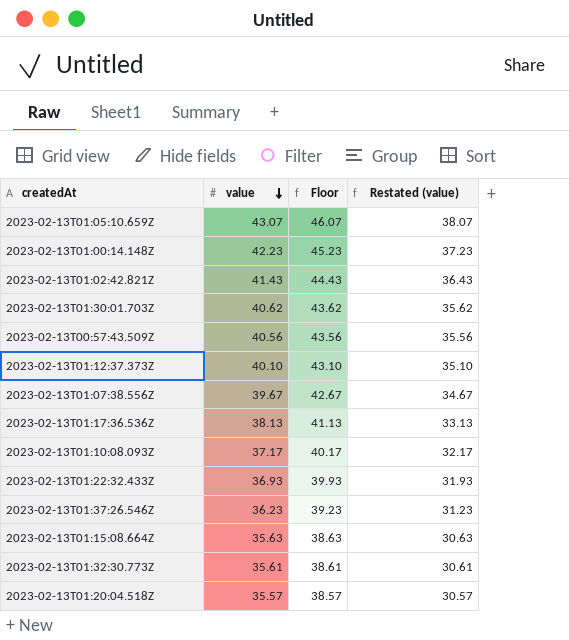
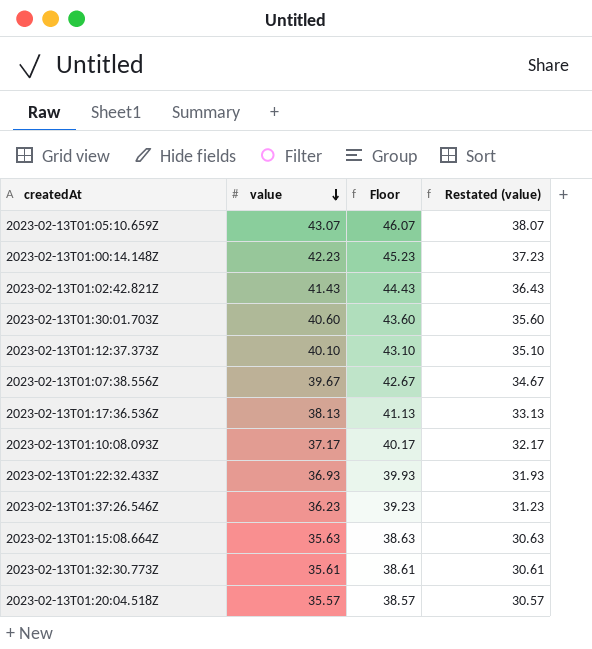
row 2023-02-13T00:57:43.509Z: 40.56 | 43.56 | 35.56 -> none
2023-02-13T01:30:01.703Z | value: 40.62 -> 40.60
2023-02-13T01:30:01.703Z | Floor: 43.62 -> 43.60
2023-02-13T01:30:01.703Z | Restated (value): 35.62 -> 35.60

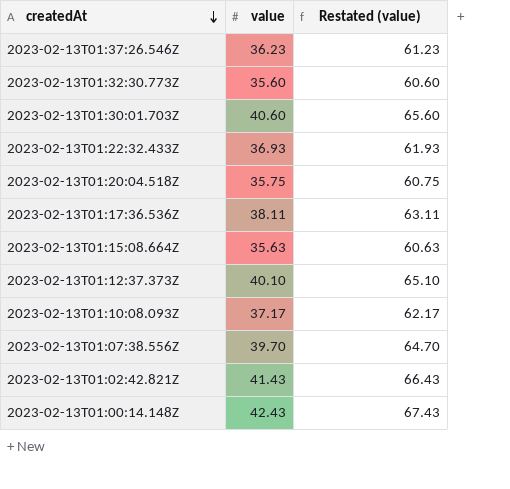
row order: value descending -> createdAt descending
column Floor | formula: [value] + 3 -> none
column Restated (value) | formula: [value] - 5 -> [value] + 25
row 2023-02-13T01:05:10.659Z: 43.07 | 46.07 | 38.07 -> none
2023-02-13T01:32:30.773Z | value: 35.61 -> 35.60
2023-02-13T01:20:04.518Z | value: 35.57 -> 35.75
2023-02-13T01:17:36.536Z | value: 38.13 -> 38.11
2023-02-13T01:07:38.556Z | value: 39.67 -> 39.70
2023-02-13T01:00:14.148Z | value: 42.23 -> 42.43

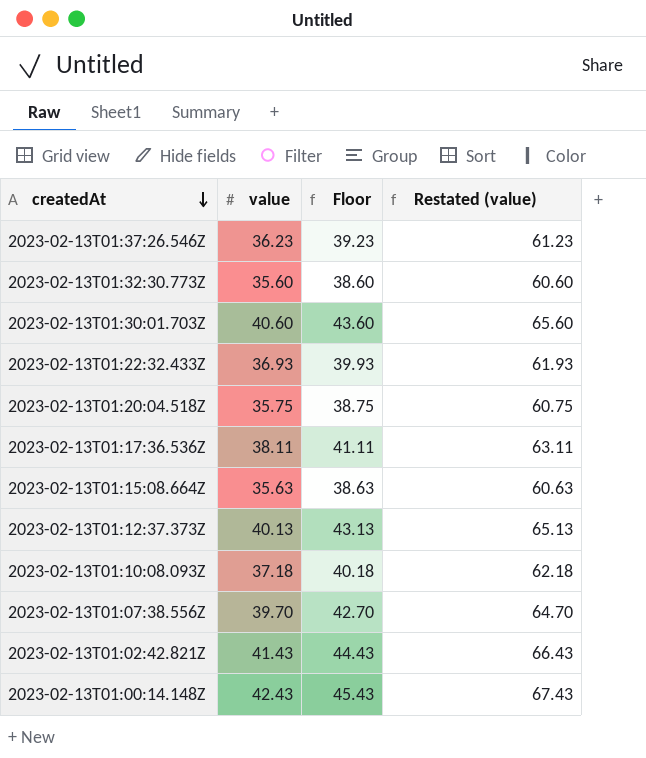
column Floor | formula: none -> [value] + 3
2023-02-13T01:12:37.373Z | value: 40.10 -> 40.13
2023-02-13T01:12:37.373Z | Restated (value): 65.10 -> 65.13
2023-02-13T01:10:08.093Z | value: 37.17 -> 37.18
2023-02-13T01:10:08.093Z | Restated (value): 62.17 -> 62.18

